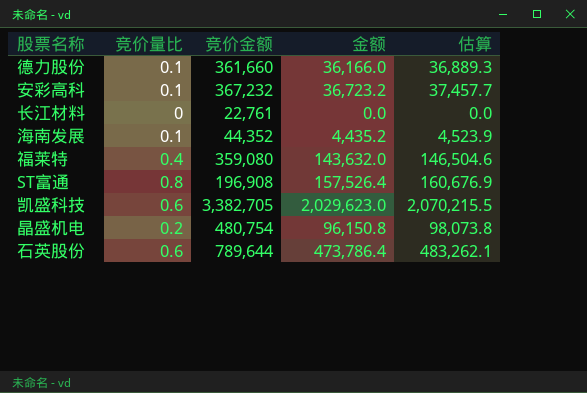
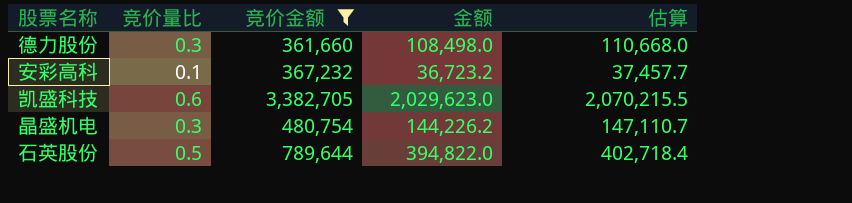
filter: none -> 竞价金额 >= 361,660
德力股份 | 竞价量比: 0.1 -> 0.3
德力股份 | 金额: 36,166.0 -> 108,498.0
德力股份 | 估算: 36,889.3 -> 110,668.0
晶盛机电 | 竞价量比: 0.2 -> 0.3
晶盛机电 | 金额: 96,150.8 -> 144,226.2
晶盛机电 | 估算: 98,073.8 -> 147,110.7
石英股份 | 竞价量比: 0.6 -> 0.5
石英股份 | 金额: 473,786.4 -> 394,822.0
石英股份 | 估算: 483,262.1 -> 402,718.4

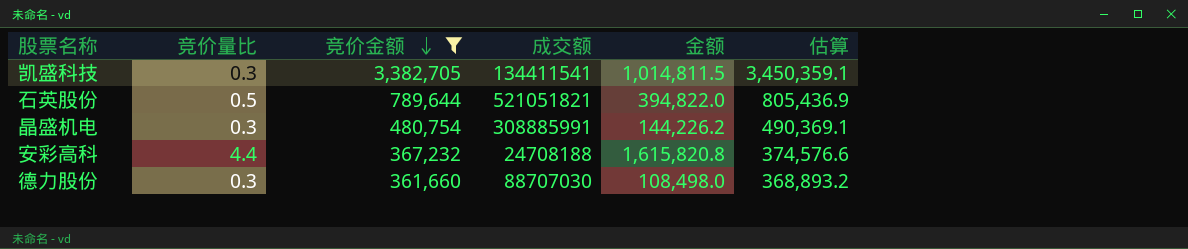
row order: none -> 竞价金额 descending
column 成交额 | position: none -> 4
column 估算 | formula: [金额] * 1.02 -> [竞价金额] * 1.02
凯盛科技 | 竞价量比: 0.6 -> 0.3
凯盛科技 | 金额: 2,029,623.0 -> 1,014,811.5
安彩高科 | 竞价量比: 0.1 -> 4.4
安彩高科 | 金额: 36,723.2 -> 1,615,820.8

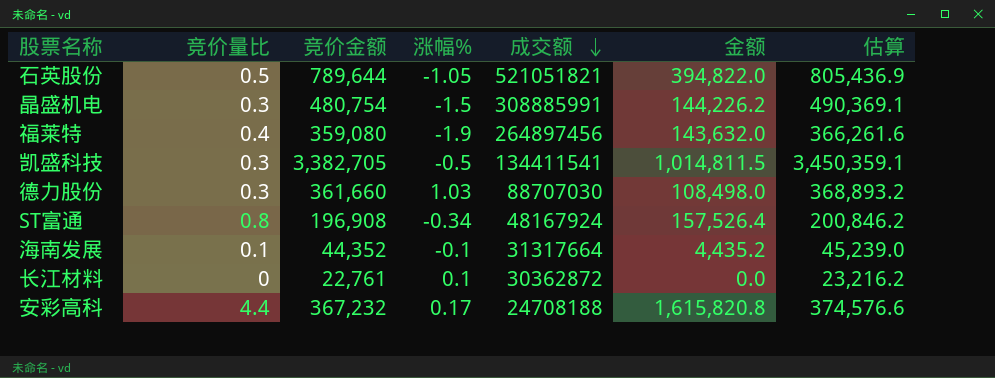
filter: 竞价金额 >= 361,660 -> none
row order: 竞价金额 descending -> 成交额 descending
column 涨幅% | position: none -> 4

